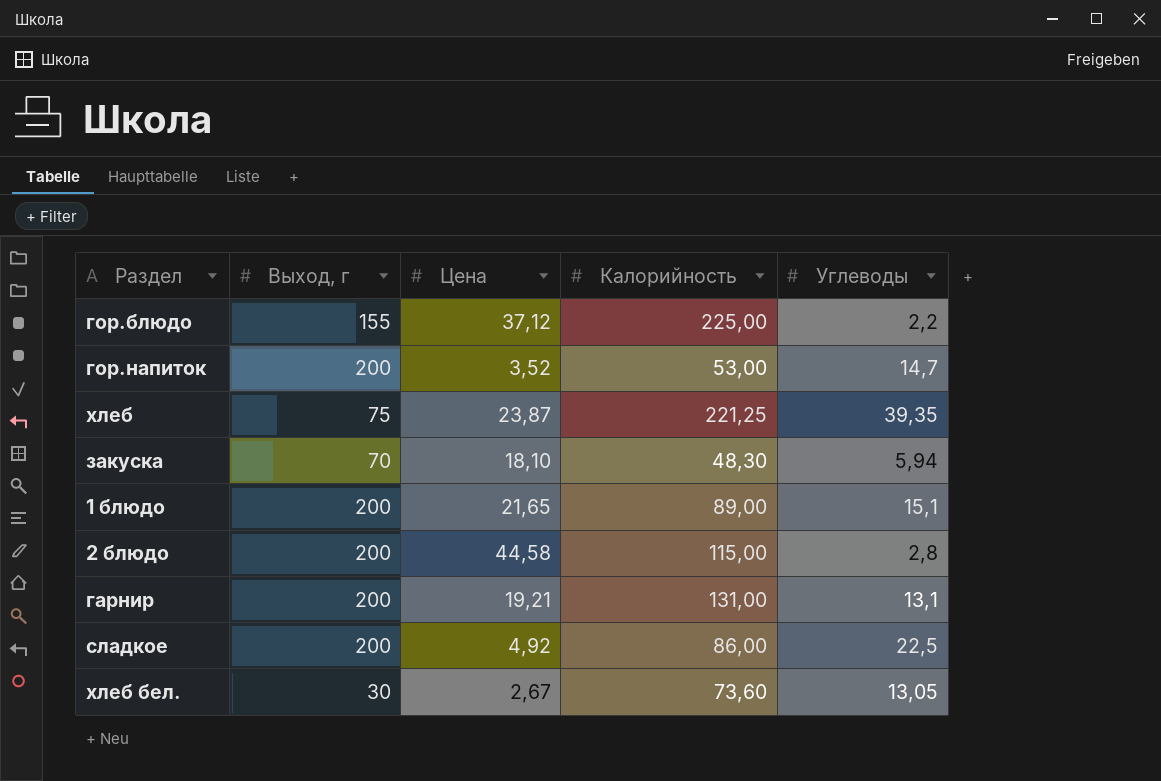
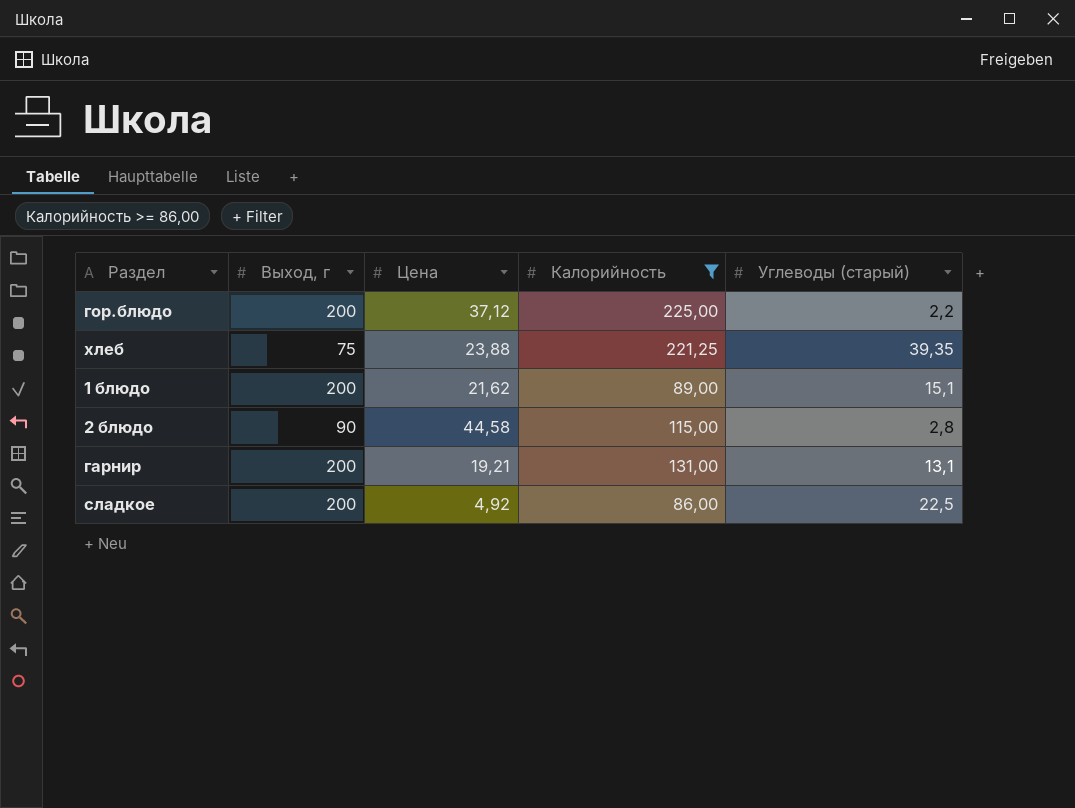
filter: none -> Калорийность >= 86,00
column name: Углеводы -> Углеводы (старый)
гор.блюдо | Выход, г: 155 -> 200
хлеб | Цена: 23,87 -> 23,88
1 блюдо | Цена: 21,65 -> 21,62
2 блюдо | Выход, г: 200 -> 90

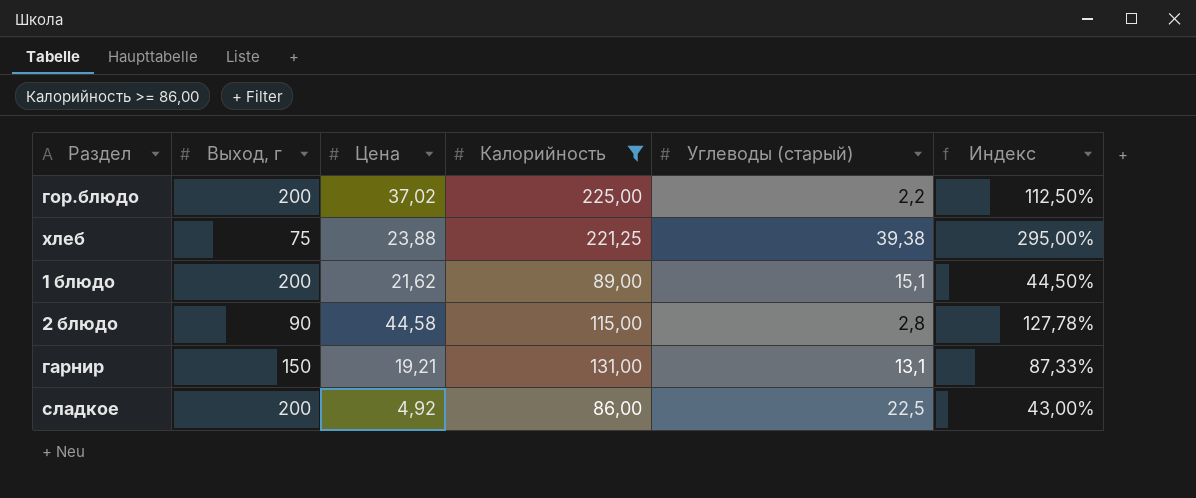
column Индекс | formula: none -> [Калорийность] / [Выход, г]
гор.блюдо | Цена: 37,12 -> 37,02
хлеб | Углеводы (старый): 39,35 -> 39,38
гарнир | Выход, г: 200 -> 150

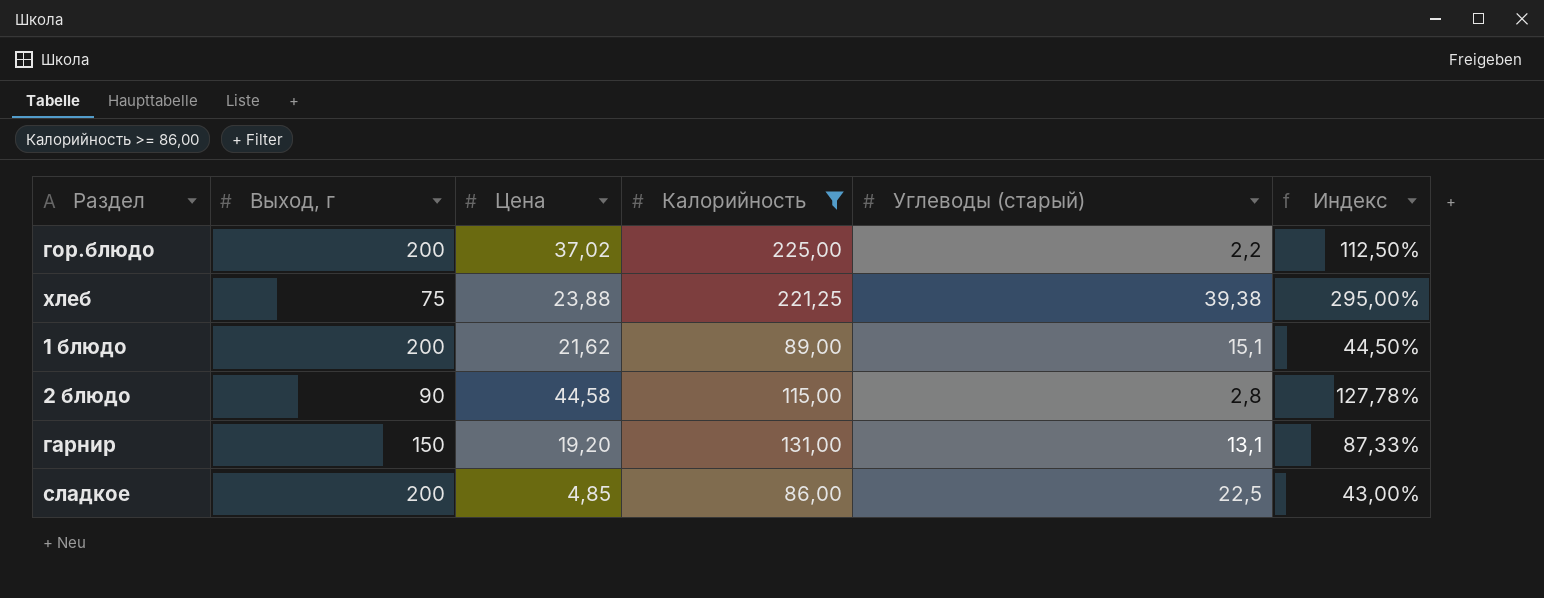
гарнир | Цена: 19,21 -> 19,20
сладкое | Цена: 4,92 -> 4,85

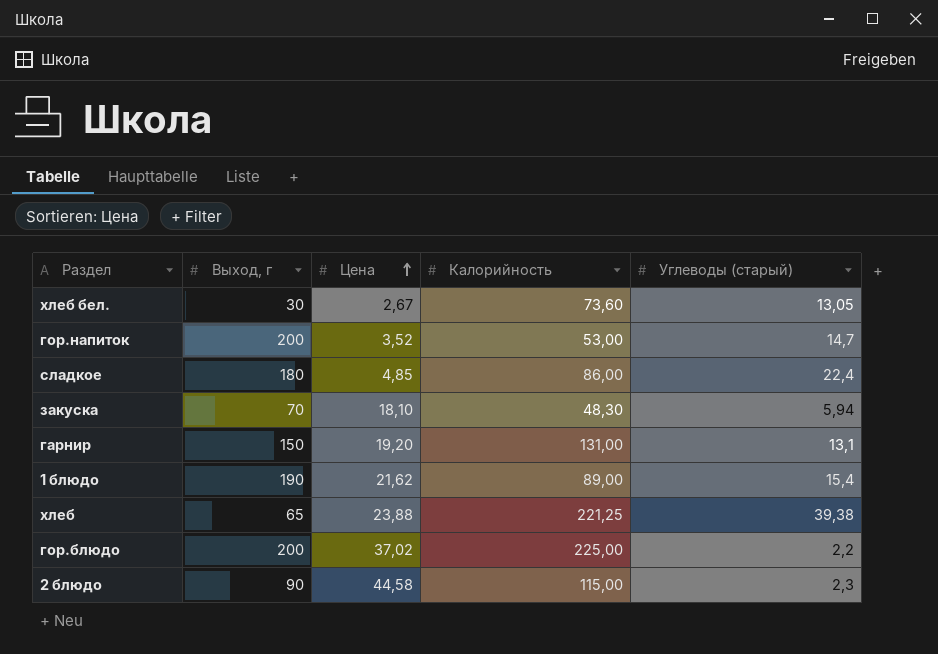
filter: Калорийность >= 86,00 -> none
row order: none -> Цена ascending
column Индекс | formula: [Калорийность] / [Выход, г] -> none
сладкое | Выход, г: 200 -> 180
сладкое | Углеводы (старый): 22,5 -> 22,4
1 блюдо | Выход, г: 200 -> 190
1 блюдо | Углеводы (старый): 15,1 -> 15,4
хлеб | Выход, г: 75 -> 65
2 блюдо | Углеводы (старый): 2,8 -> 2,3

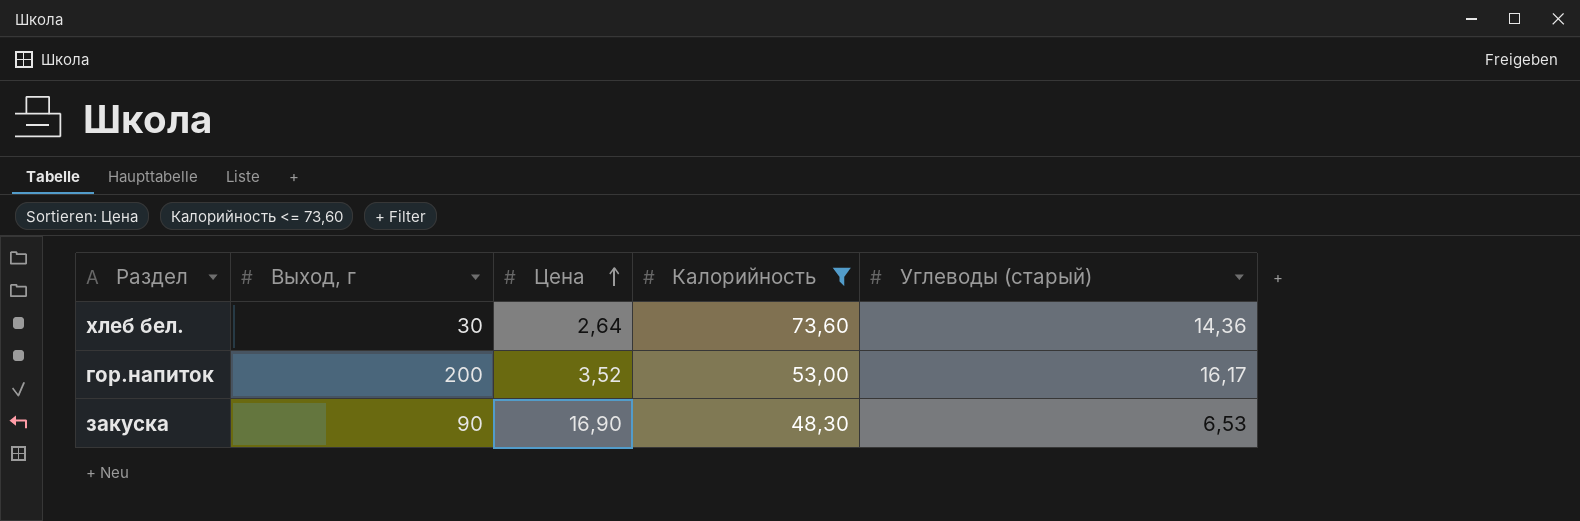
filter: none -> Калорийность <= 73,60
хлеб бел. | Цена: 2,67 -> 2,64
хлеб бел. | Углеводы (старый): 13,05 -> 14,36
гор.напиток | Углеводы (старый): 14,7 -> 16,17
закуска | Выход, г: 70 -> 90
закуска | Цена: 18,10 -> 16,90
закуска | Углеводы (старый): 5,94 -> 6,53

